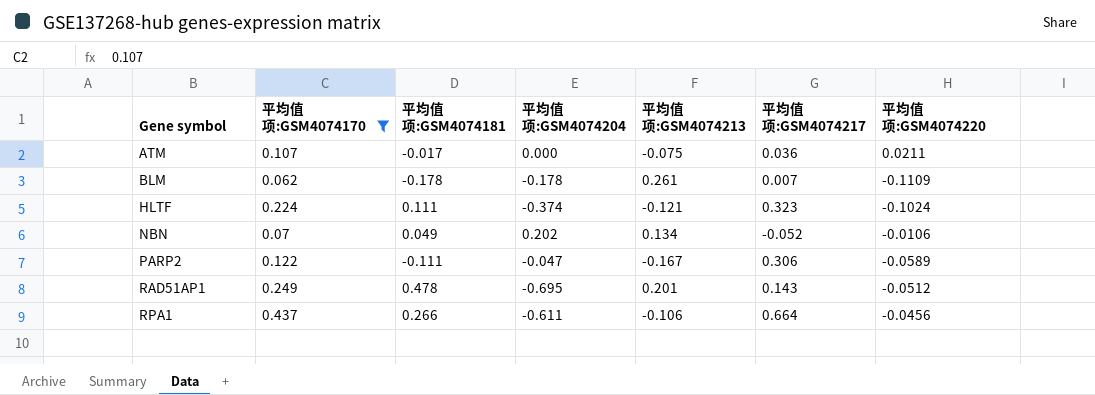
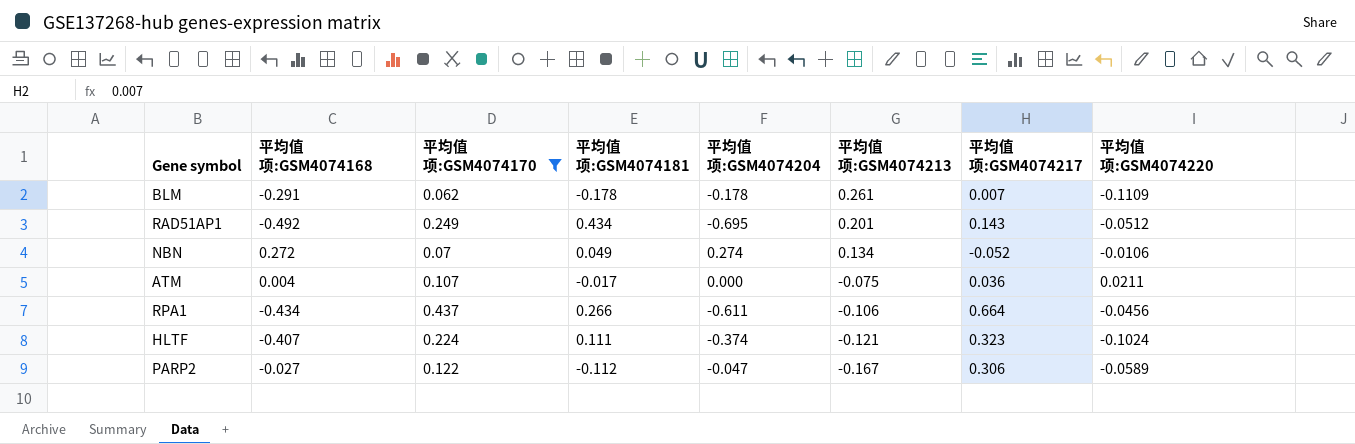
row order: Gene symbol ascending -> 平均值项:GSM4074213 descending
column 平均值项:GSM4074168 | position: none -> 2
RAD51AP1 | 平均值项:GSM4074181: 0.478 -> 0.434
NBN | 平均值项:GSM4074204: 0.202 -> 0.274
PARP2 | 平均值项:GSM4074181: -0.111 -> -0.112

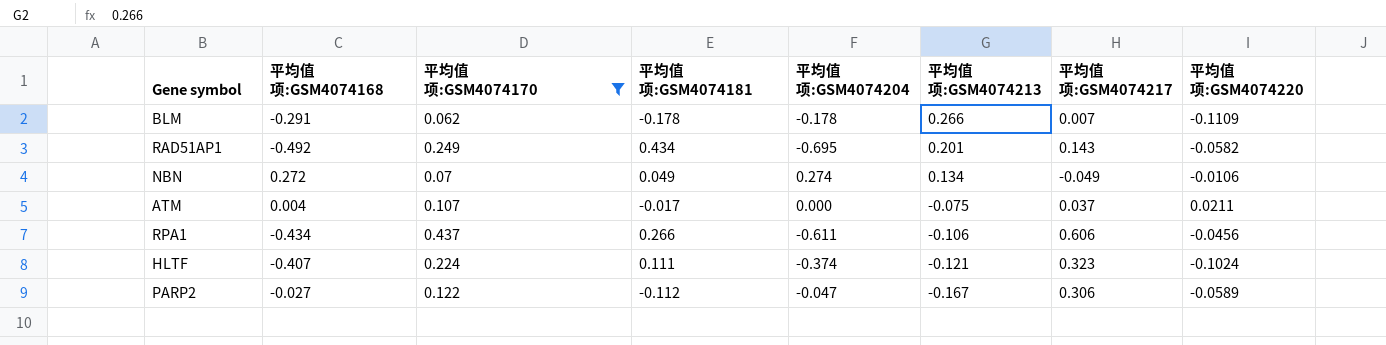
BLM | 平均值项:GSM4074213: 0.261 -> 0.266
RAD51AP1 | 平均值项:GSM4074220: -0.0512 -> -0.0582
NBN | 平均值项:GSM4074217: -0.052 -> -0.049
ATM | 平均值项:GSM4074217: 0.036 -> 0.037
RPA1 | 平均值项:GSM4074217: 0.664 -> 0.606

